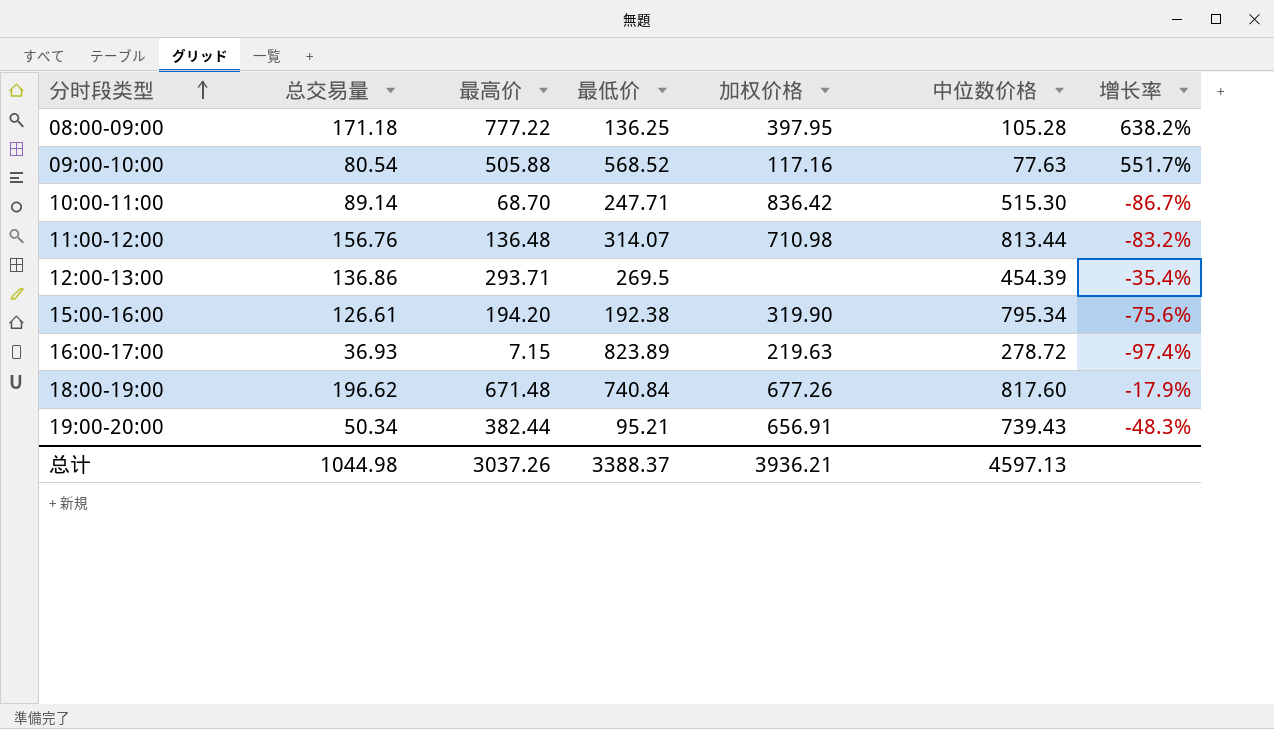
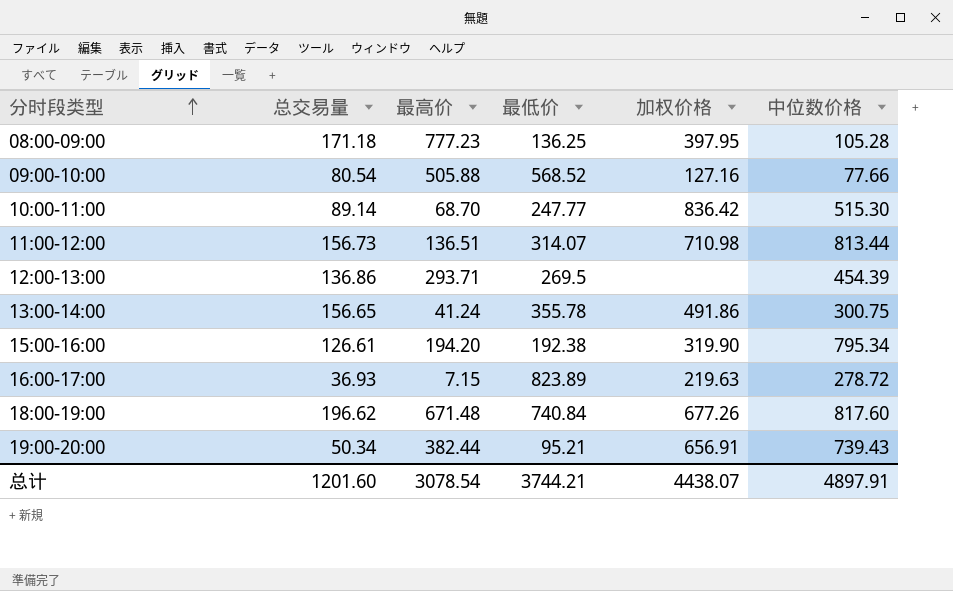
column 增长率 | formula: ([最高价] - [中位数价格]) / [中位数价格] -> none
08:00-09:00 | 最高价: 777.22 -> 777.23
09:00-10:00 | 加权价格: 117.16 -> 127.16
09:00-10:00 | 中位数价格: 77.63 -> 77.66
10:00-11:00 | 最低价: 247.71 -> 247.77
11:00-12:00 | 总交易量: 156.76 -> 156.73
11:00-12:00 | 最高价: 136.48 -> 136.51
row 13:00-14:00: none -> 156.65 | 41.24 | 355.78 | 491.86 | 300.75
总计 | 总交易量: 1044.98 -> 1201.60
总计 | 最高价: 3037.26 -> 3078.54
总计 | 最低价: 3388.37 -> 3744.21
总计 | 加权价格: 3936.21 -> 4438.07
总计 | 中位数价格: 4597.13 -> 4897.91

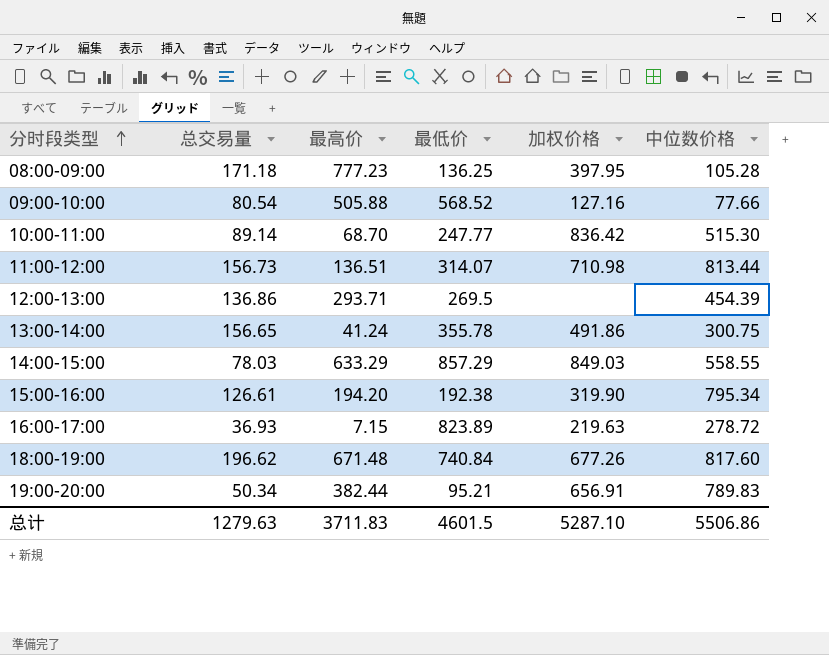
row 14:00-15:00: none -> 78.03 | 633.29 | 857.29 | 849.03 | 558.55
19:00-20:00 | 中位数价格: 739.43 -> 789.83
总计 | 总交易量: 1201.60 -> 1279.63
总计 | 最高价: 3078.54 -> 3711.83
总计 | 最低价: 3744.21 -> 4601.5
总计 | 加权价格: 4438.07 -> 5287.10
总计 | 中位数价格: 4897.91 -> 5506.86

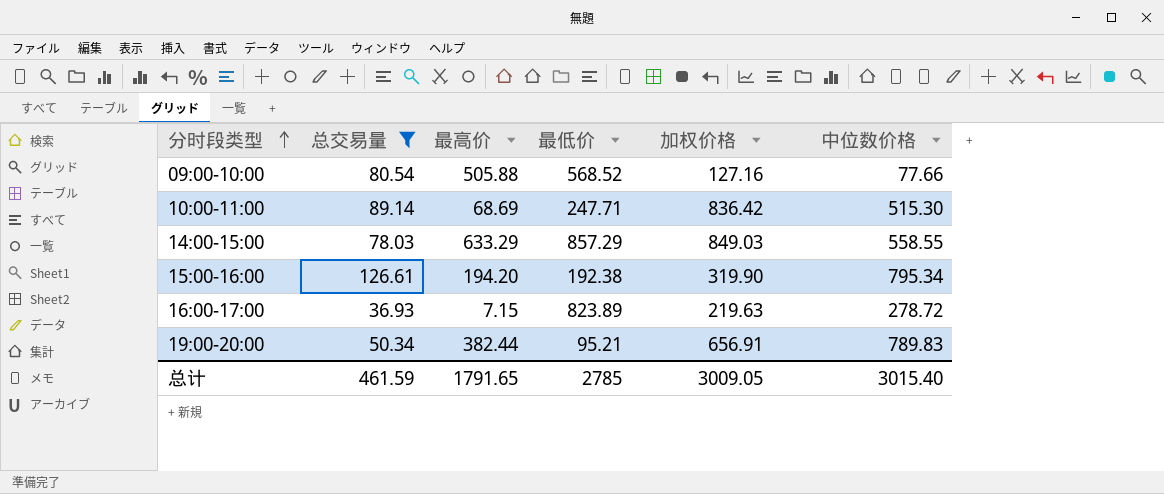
filter: none -> 总交易量 <= 126.61
10:00-11:00 | 最高价: 68.70 -> 68.69
10:00-11:00 | 最低价: 247.77 -> 247.71
总计 | 总交易量: 1279.63 -> 461.59
总计 | 最高价: 3711.83 -> 1791.65
总计 | 最低价: 4601.5 -> 2785
总计 | 加权价格: 5287.10 -> 3009.05
总计 | 中位数价格: 5506.86 -> 3015.40

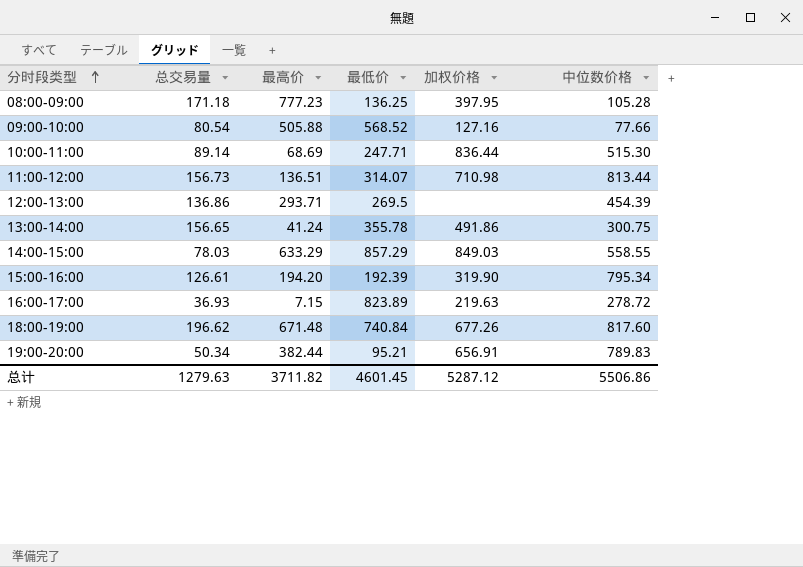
filter: 总交易量 <= 126.61 -> none
10:00-11:00 | 加权价格: 836.42 -> 836.44
15:00-16:00 | 最低价: 192.38 -> 192.39
总计 | 总交易量: 461.59 -> 1279.63
总计 | 最高价: 1791.65 -> 3711.82
总计 | 最低价: 2785 -> 4601.45
总计 | 加权价格: 3009.05 -> 5287.12
总计 | 中位数价格: 3015.40 -> 5506.86

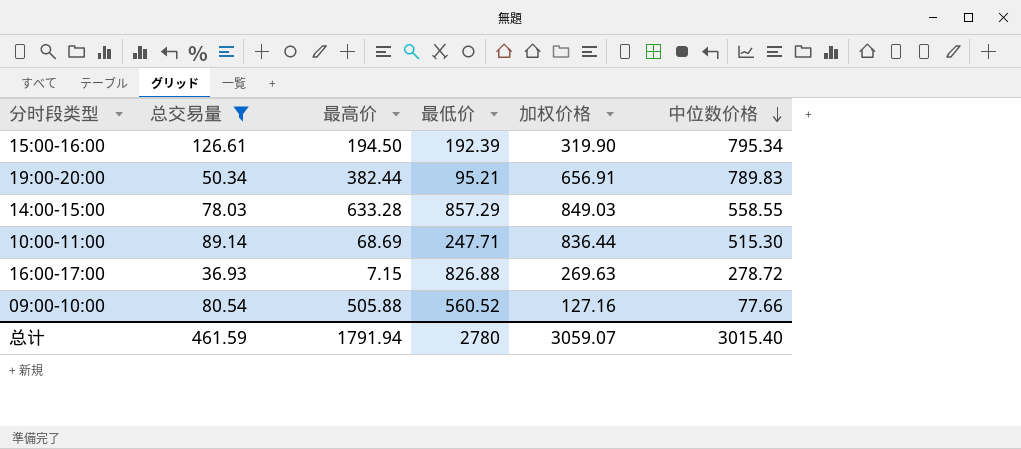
filter: none -> 总交易量 <= 126.61
row order: 分时段类型 ascending -> 中位数价格 descending
15:00-16:00 | 最高价: 194.20 -> 194.50
14:00-15:00 | 最高价: 633.29 -> 633.28
16:00-17:00 | 最低价: 823.89 -> 826.88
16:00-17:00 | 加权价格: 219.63 -> 269.63
09:00-10:00 | 最低价: 568.52 -> 560.52
总计 | 总交易量: 1279.63 -> 461.59
总计 | 最高价: 3711.82 -> 1791.94
总计 | 最低价: 4601.45 -> 2780
总计 | 加权价格: 5287.12 -> 3059.07
总计 | 中位数价格: 5506.86 -> 3015.40

